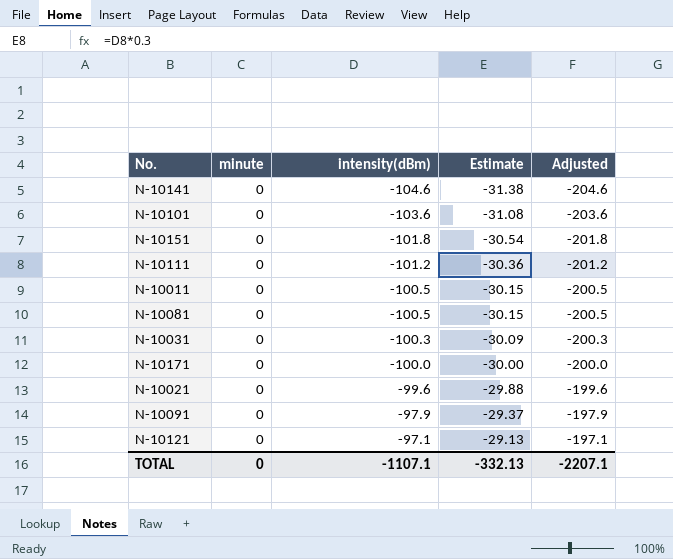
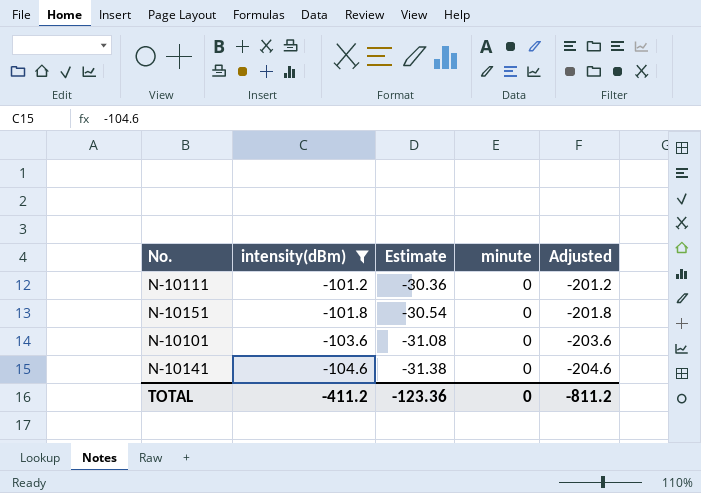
filter: none -> intensity(dBm) <= -101.2
row order: intensity(dBm) ascending -> intensity(dBm) descending
column minute | position: 2 -> 4
TOTAL | intensity(dBm): -1107.1 -> -411.2
TOTAL | Estimate: -332.13 -> -123.36
TOTAL | Adjusted: -2207.1 -> -811.2

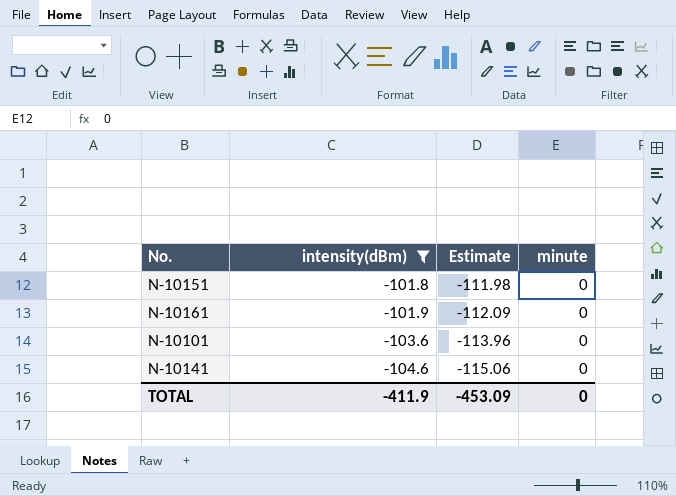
column Adjusted | formula: [intensity(dBm)] - 100 -> none
column Estimate | formula: [intensity(dBm)] * 0.3 -> [intensity(dBm)] * 1.1
row N-10111: -101.2 | -30.36 | 0 | -201.2 -> none
row N-10161: none -> -101.9 | -112.09 | 0
TOTAL | intensity(dBm): -411.2 -> -411.9
TOTAL | Estimate: -123.36 -> -453.09

